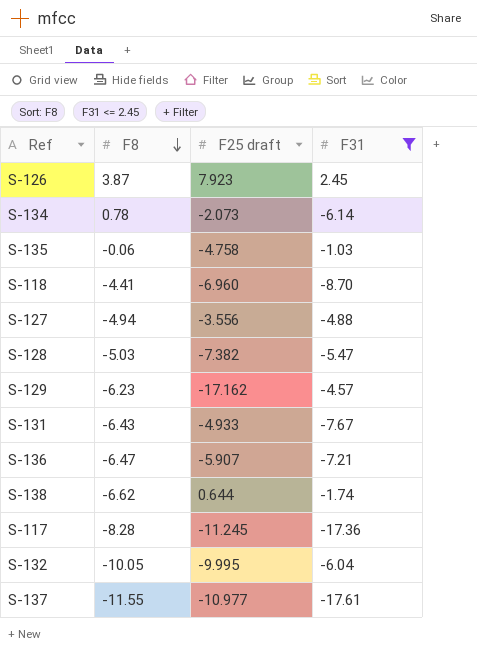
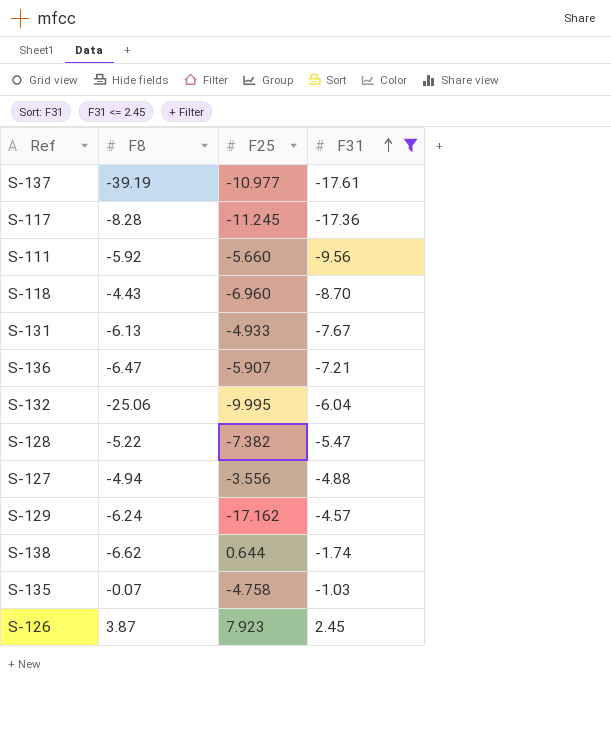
row order: F8 descending -> F31 ascending
column name: F25 draft -> F25
row S-134: 0.78 | -2.073 | -6.14 -> none
S-137 | F8: -11.55 -> -39.19
row S-111: none -> -5.92 | -5.660 | -9.56
S-118 | F8: -4.41 -> -4.43
S-131 | F8: -6.43 -> -6.13
S-132 | F8: -10.05 -> -25.06
S-128 | F8: -5.03 -> -5.22
S-129 | F8: -6.23 -> -6.24
S-135 | F8: -0.06 -> -0.07

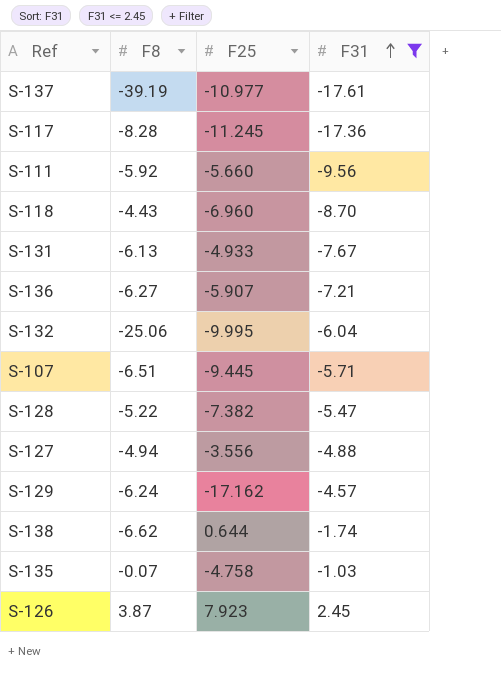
S-136 | F8: -6.47 -> -6.27
row S-107: none -> -6.51 | -9.445 | -5.71

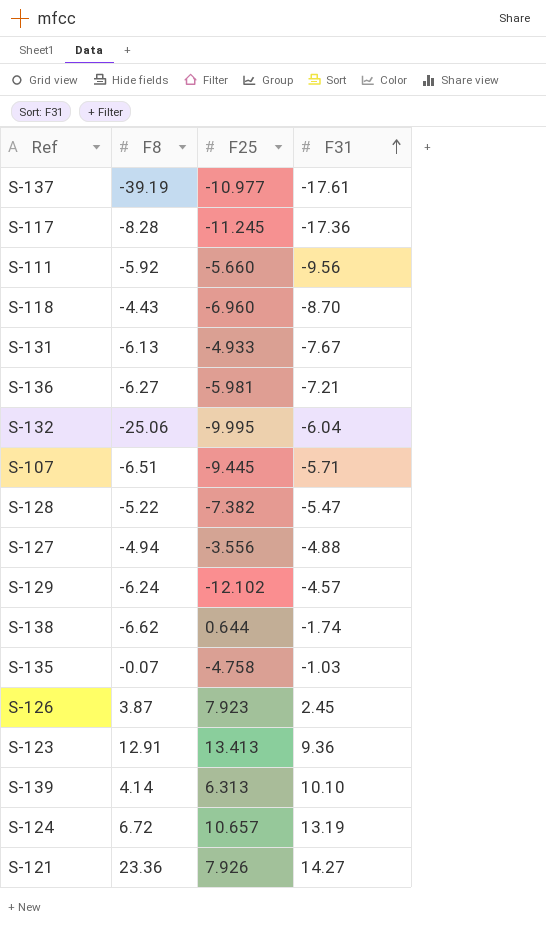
filter: F31 <= 2.45 -> none
S-136 | F25: -5.907 -> -5.981
S-129 | F25: -17.162 -> -12.102

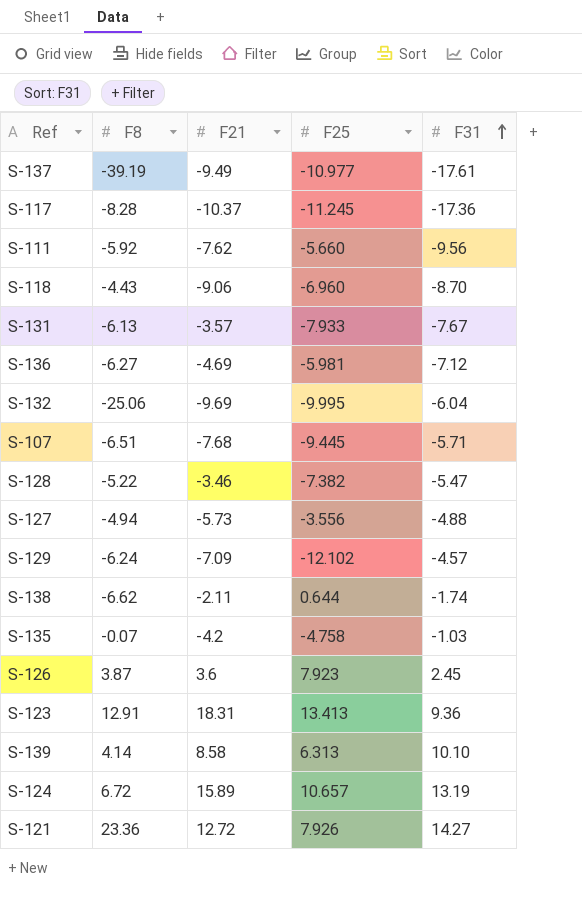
column F21 | position: none -> 3
S-131 | F25: -4.933 -> -7.933
S-136 | F31: -7.21 -> -7.12

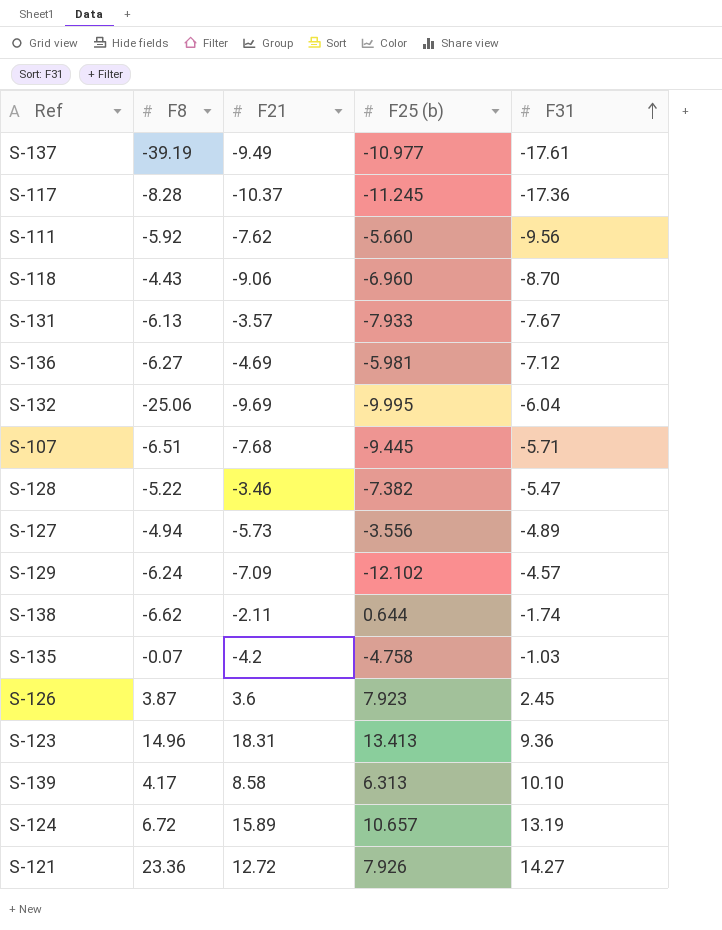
column name: F25 -> F25 (b)
S-127 | F31: -4.88 -> -4.89
S-123 | F8: 12.91 -> 14.96
S-139 | F8: 4.14 -> 4.17

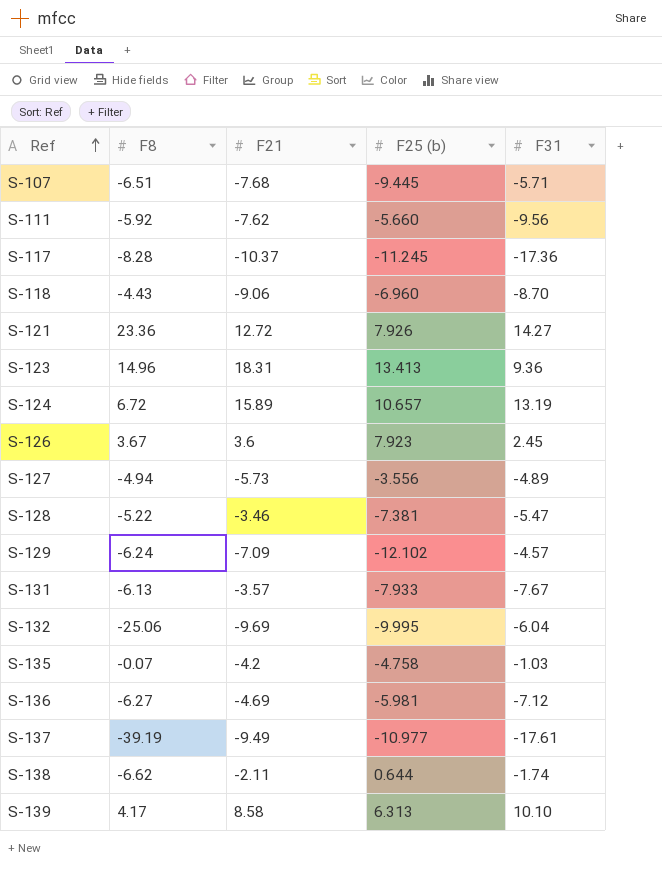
row order: F31 ascending -> Ref ascending
S-126 | F8: 3.87 -> 3.67
S-128 | F25 (b): -7.382 -> -7.381

